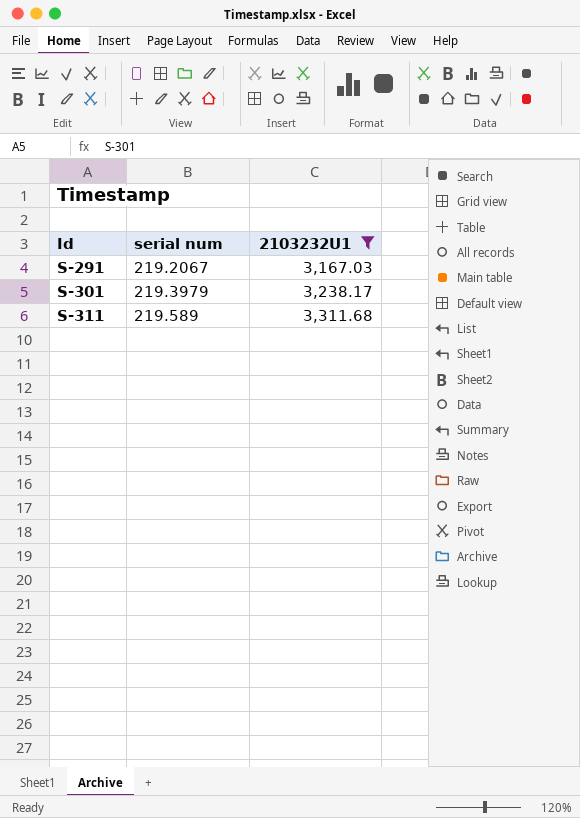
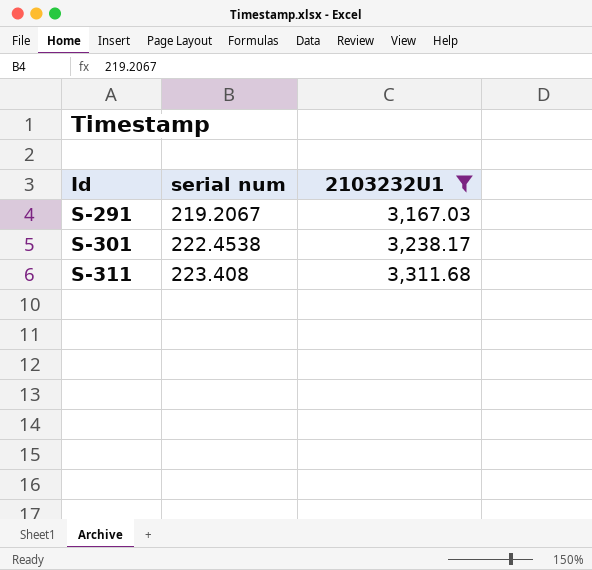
S-301 | serial num: 219.3979 -> 222.4538
S-311 | serial num: 219.589 -> 223.408

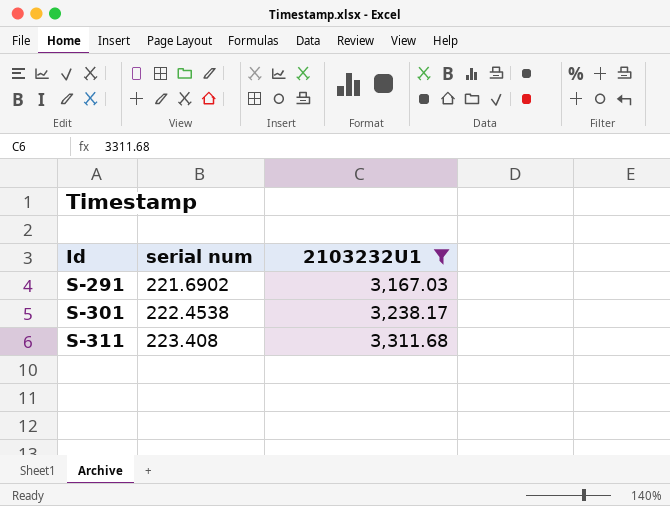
S-291 | serial num: 219.2067 -> 221.6902

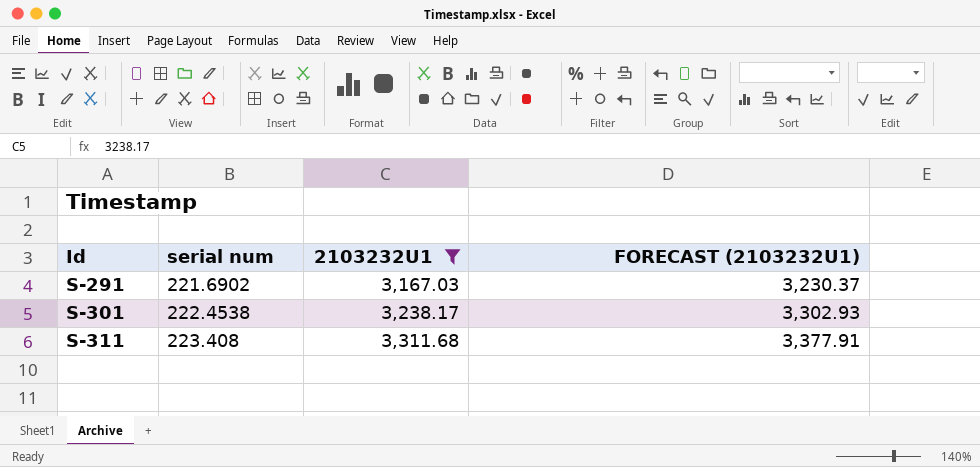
column FORECAST (2103232U1) | formula: none -> [2103232U1] * 1.02

